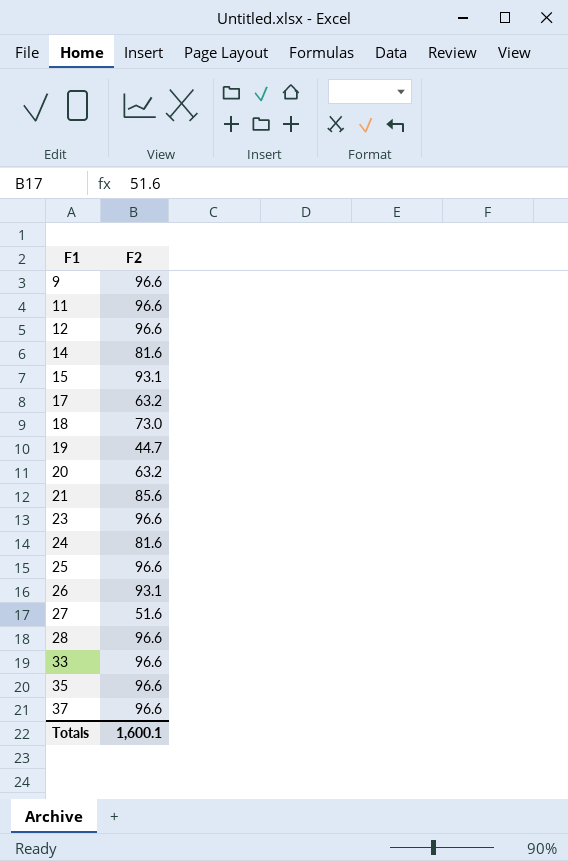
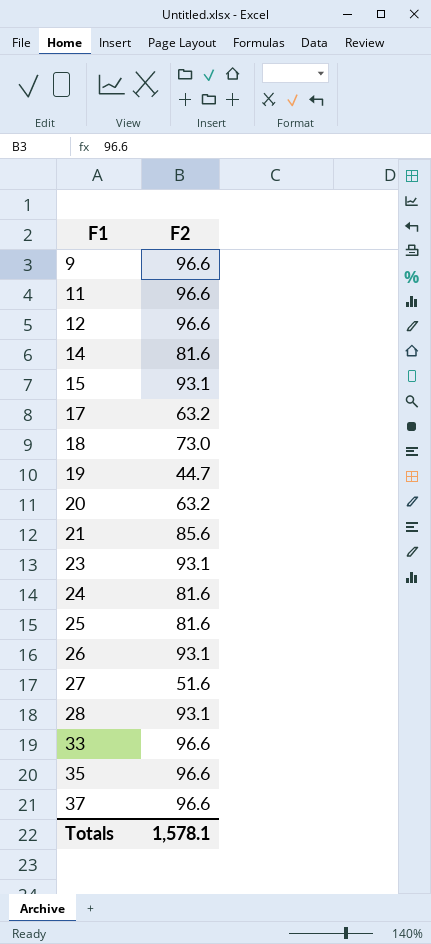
23 | F2: 96.6 -> 93.1
25 | F2: 96.6 -> 81.6
28 | F2: 96.6 -> 93.1
Totals | F2: 1,600.1 -> 1,578.1

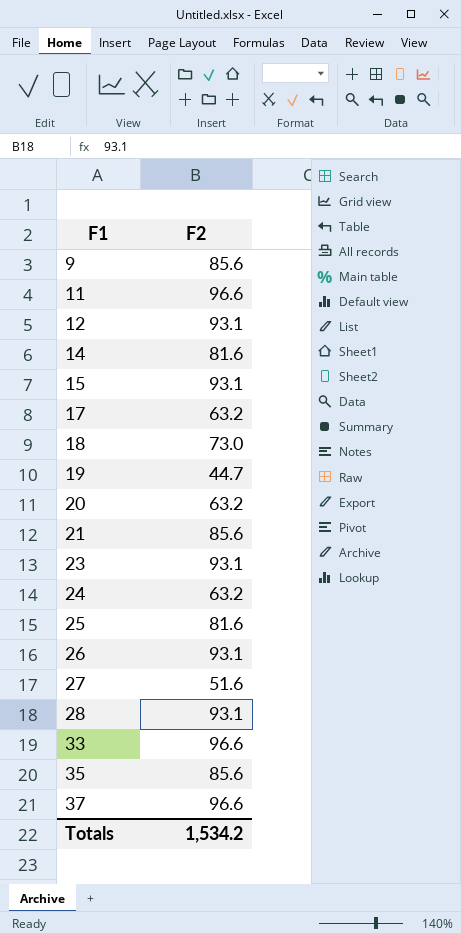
9 | F2: 96.6 -> 85.6
12 | F2: 96.6 -> 93.1
24 | F2: 81.6 -> 63.2
35 | F2: 96.6 -> 85.6
Totals | F2: 1,578.1 -> 1,534.2

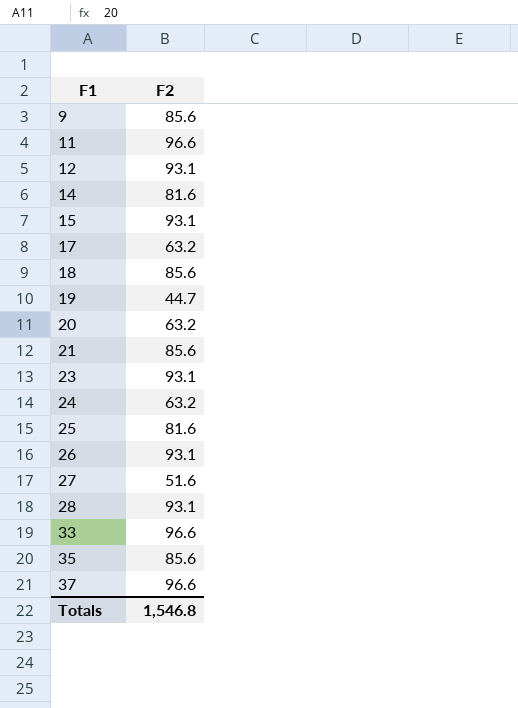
18 | F2: 73.0 -> 85.6
Totals | F2: 1,534.2 -> 1,546.8

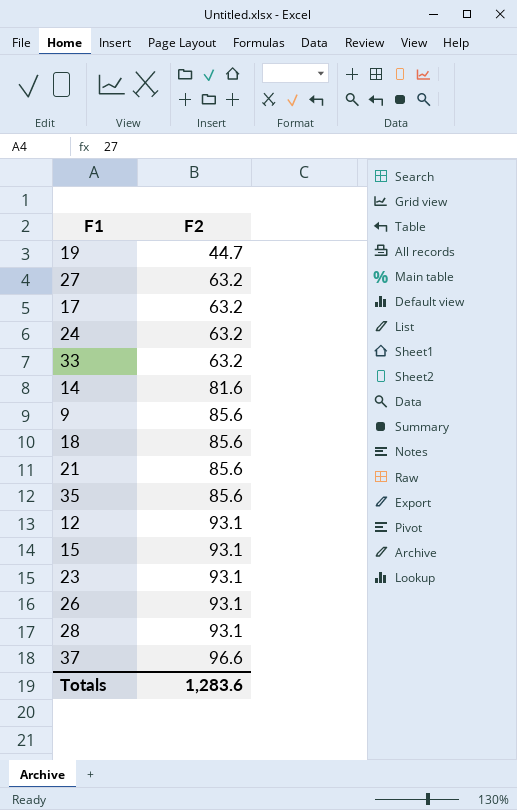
row order: F1 ascending -> F2 ascending
row 11: 96.6 -> none
row 20: 63.2 -> none
row 25: 81.6 -> none
27 | F2: 51.6 -> 63.2
33 | F2: 96.6 -> 63.2
Totals | F2: 1,546.8 -> 1,283.6

